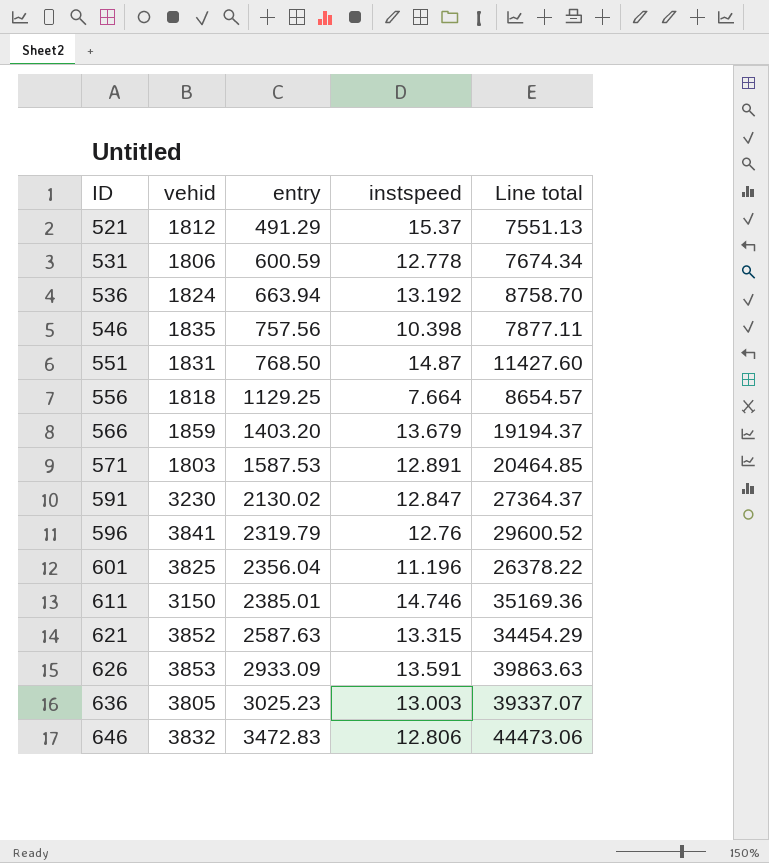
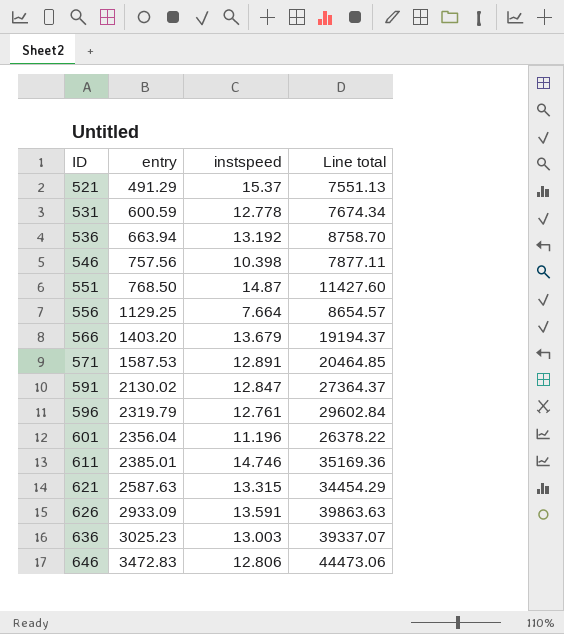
column vehid | position: 2 -> none
596 | instspeed: 12.76 -> 12.761
596 | Line total: 29600.52 -> 29602.84

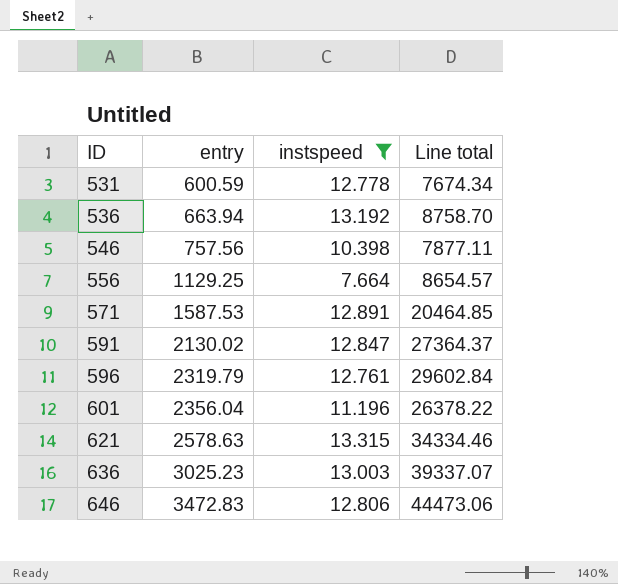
filter: none -> instspeed <= 13.315
621 | entry: 2587.63 -> 2578.63
621 | Line total: 34454.29 -> 34334.46

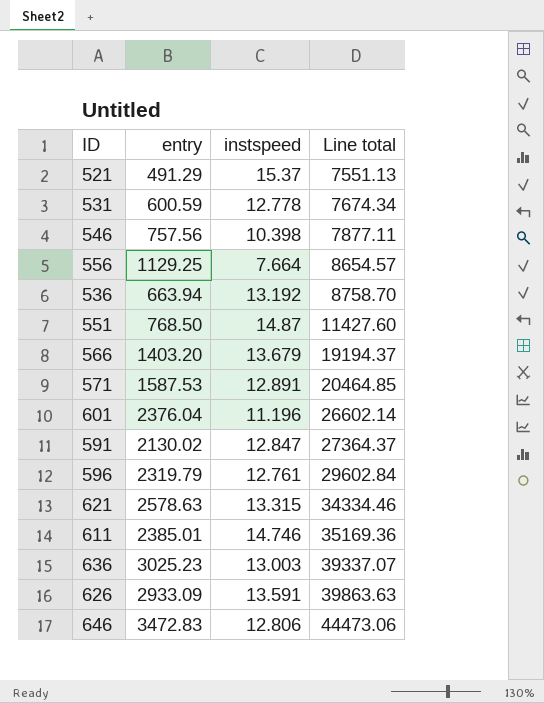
filter: instspeed <= 13.315 -> none
row order: ID ascending -> Line total ascending
601 | entry: 2356.04 -> 2376.04
601 | Line total: 26378.22 -> 26602.14

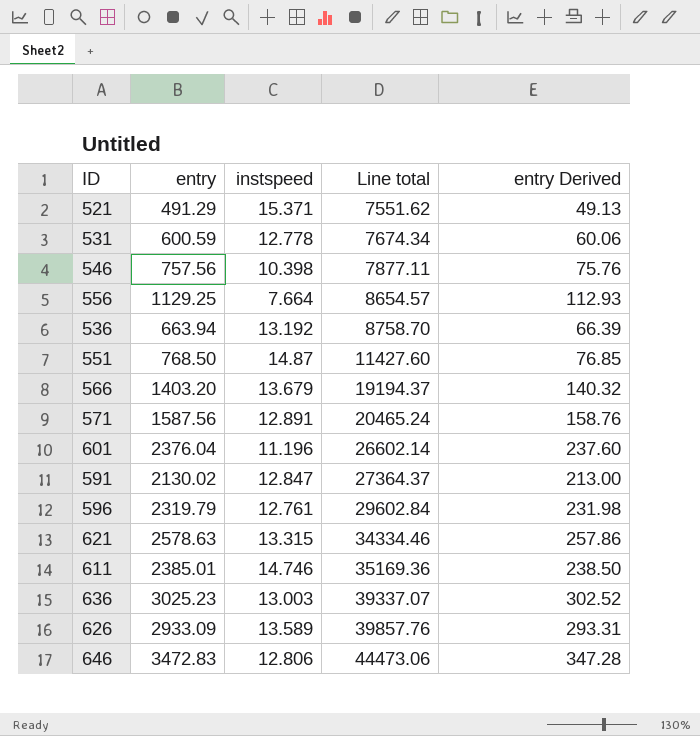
column entry Derived | formula: none -> [entry] * 0.1
521 | instspeed: 15.37 -> 15.371
521 | Line total: 7551.13 -> 7551.62
571 | entry: 1587.53 -> 1587.56
571 | Line total: 20464.85 -> 20465.24
626 | instspeed: 13.591 -> 13.589
626 | Line total: 39863.63 -> 39857.76

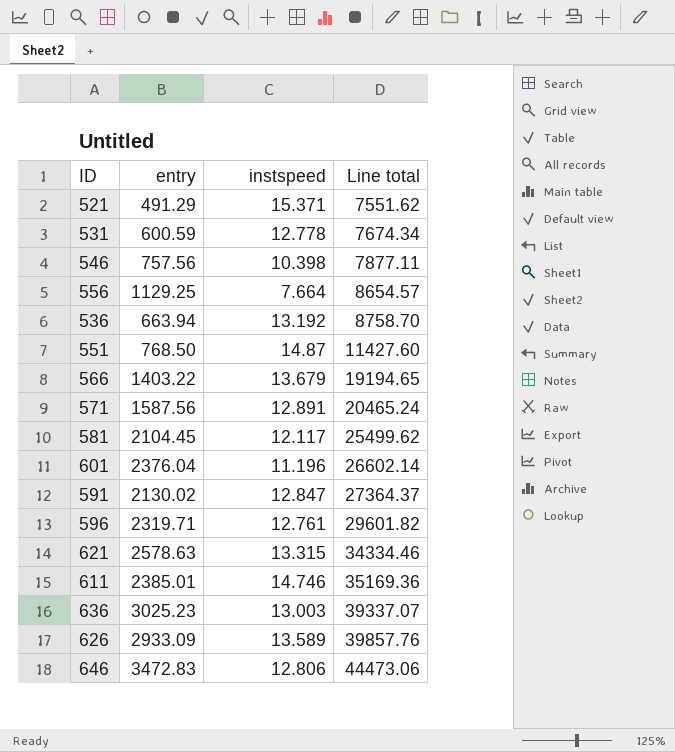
column entry Derived | formula: [entry] * 0.1 -> none
566 | entry: 1403.20 -> 1403.22
566 | Line total: 19194.37 -> 19194.65
row 581: none -> 2104.45 | 12.117 | 25499.62
596 | entry: 2319.79 -> 2319.71
596 | Line total: 29602.84 -> 29601.82

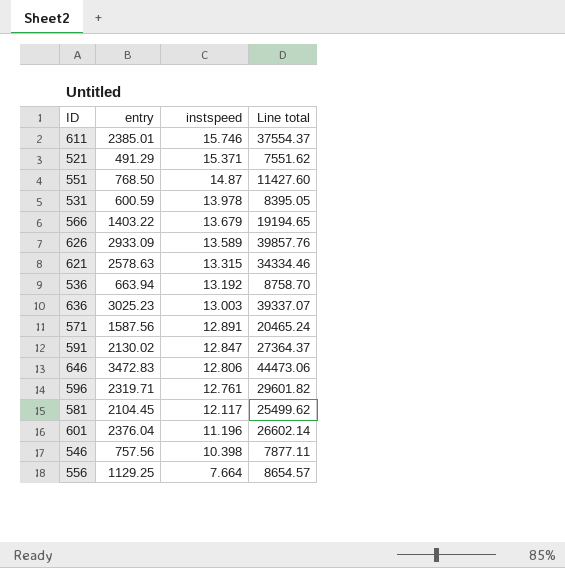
row order: Line total ascending -> instspeed descending
611 | instspeed: 14.746 -> 15.746
611 | Line total: 35169.36 -> 37554.37
531 | instspeed: 12.778 -> 13.978
531 | Line total: 7674.34 -> 8395.05

